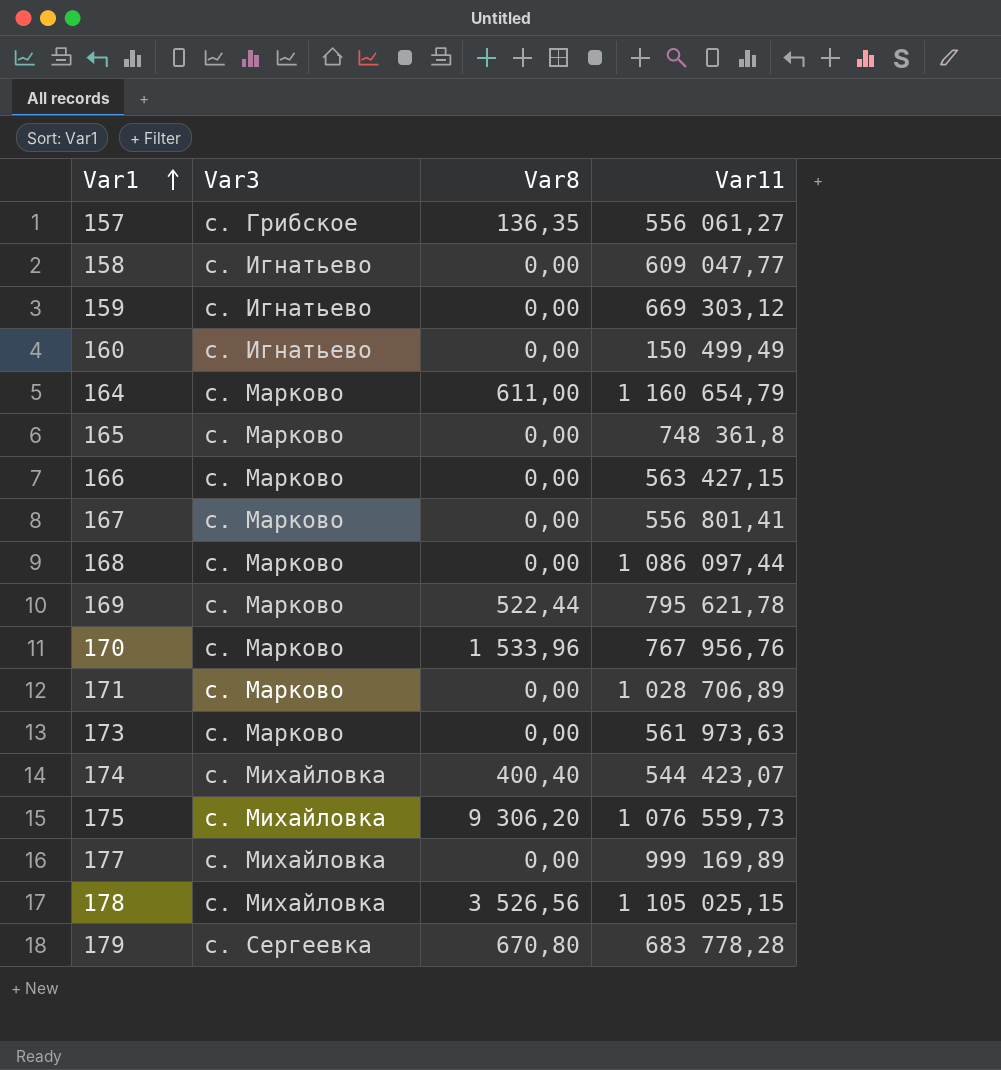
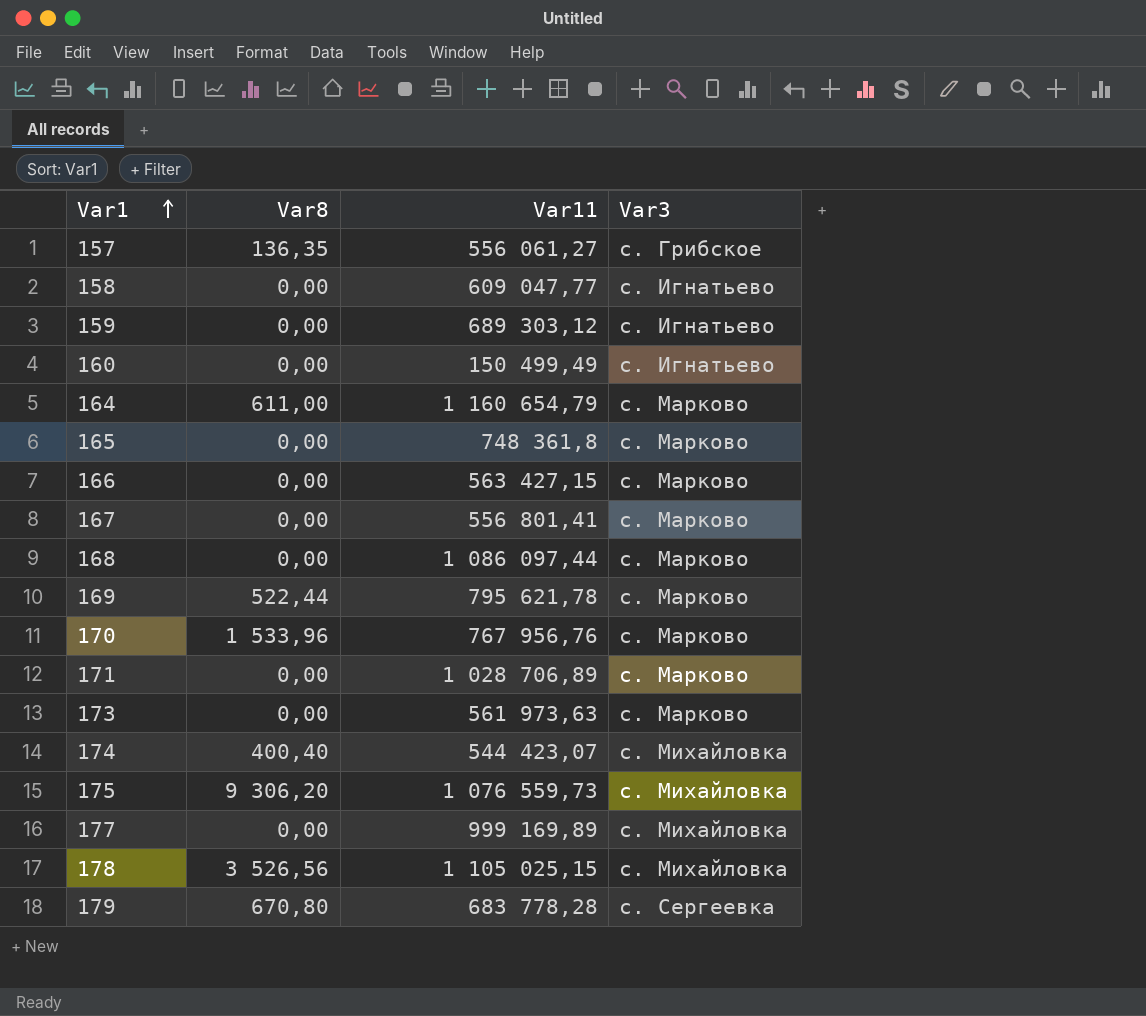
column Var3 | position: 2 -> 4
159 | Var11: 669 303,12 -> 689 303,12

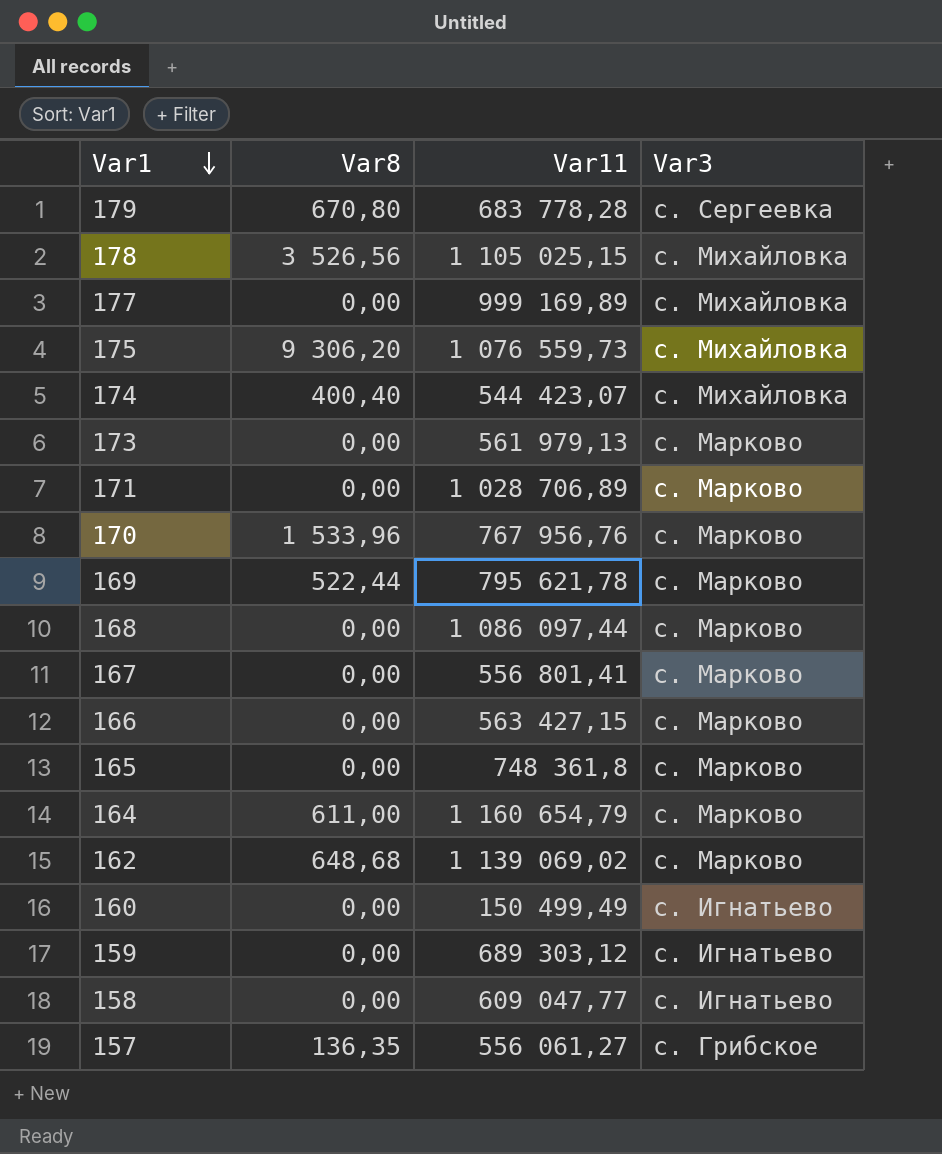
row order: Var1 ascending -> Var1 descending
173 | Var11: 561 973,63 -> 561 979,13
row 162: none -> 648,68 | 1 139 069,02 | с. Марково

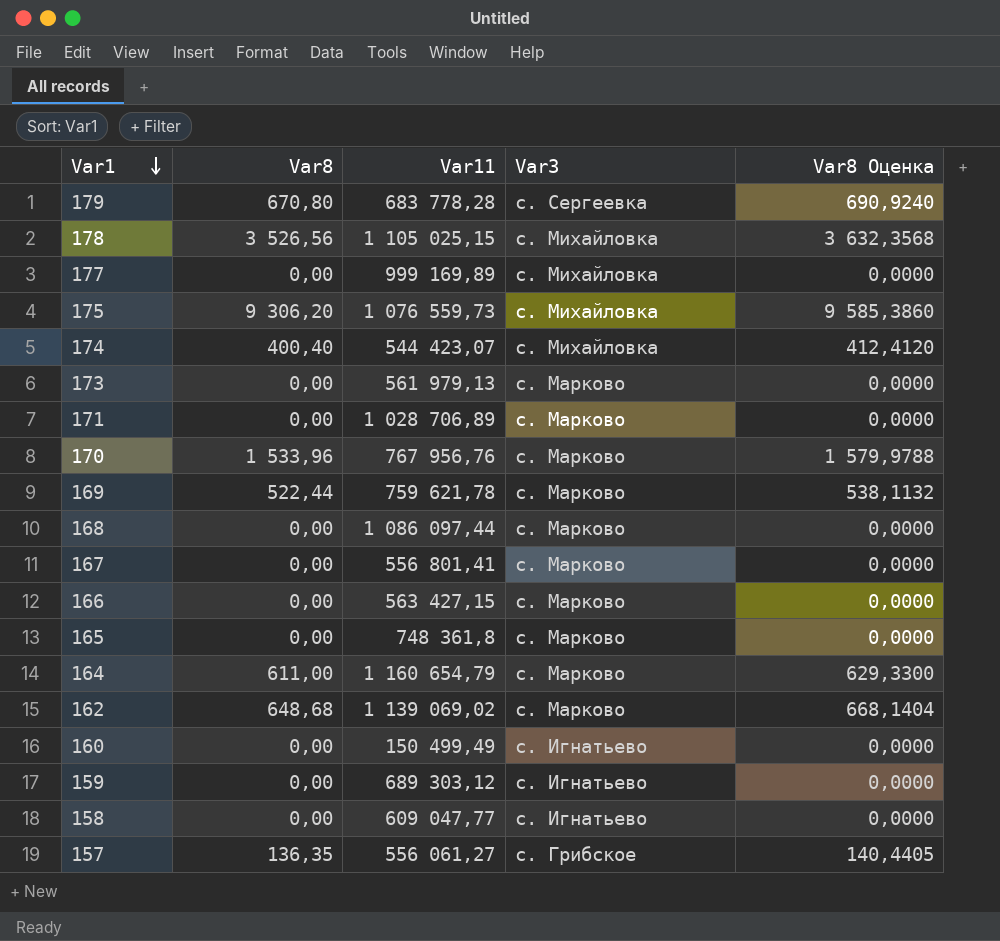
column Var8 Оценка | formula: none -> [Var8] * 1,03
169 | Var11: 795 621,78 -> 759 621,78

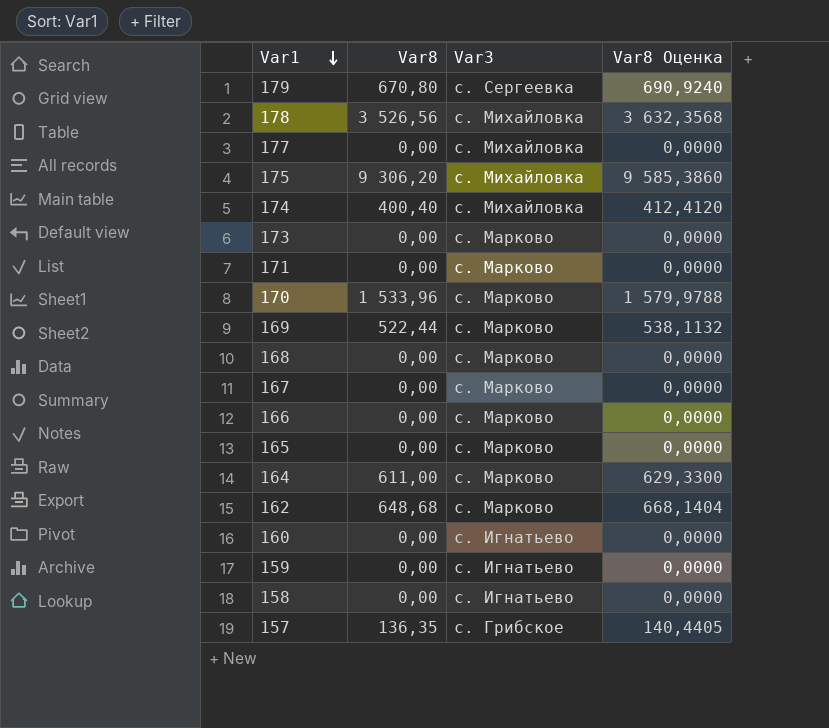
column Var11 | position: 3 -> none

